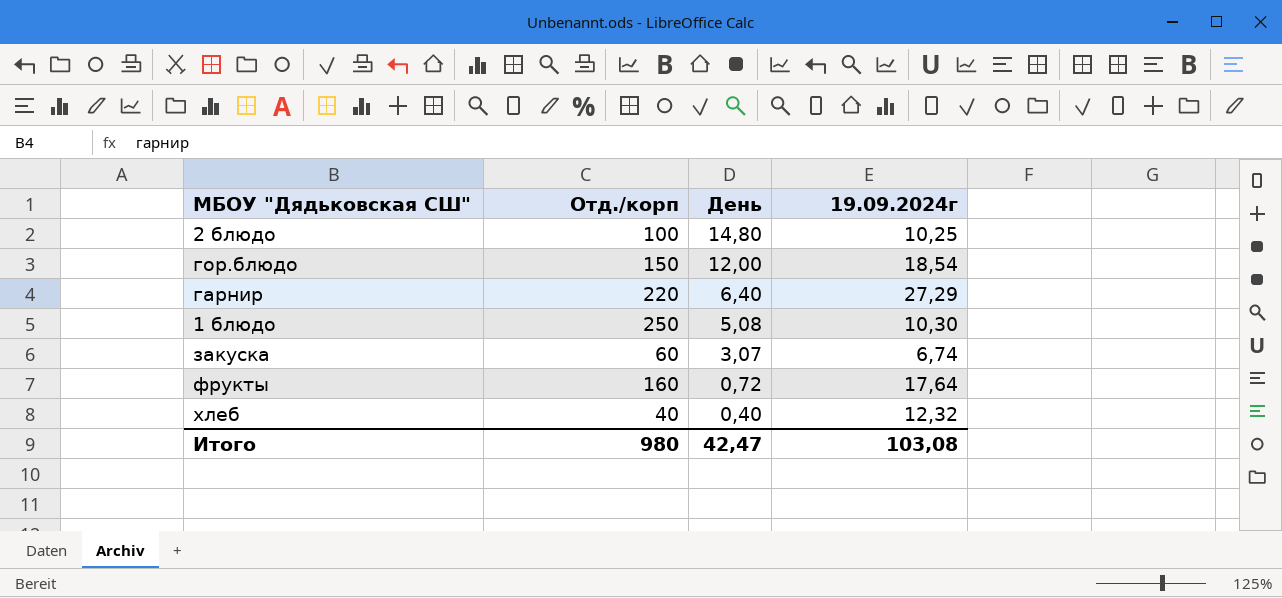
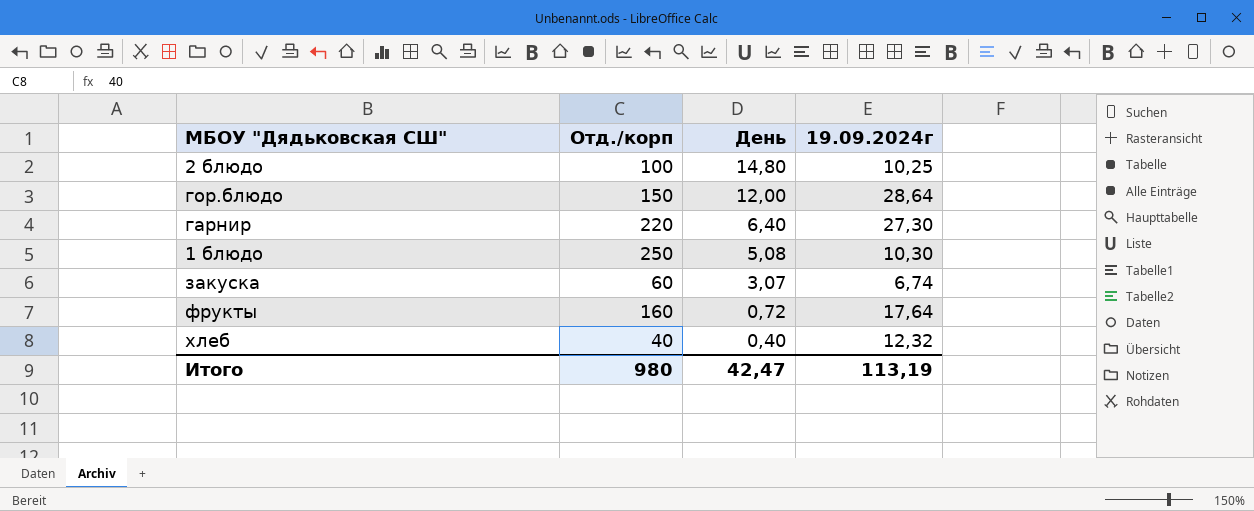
гор.блюдо | 19.09.2024г: 18,54 -> 28,64
гарнир | 19.09.2024г: 27,29 -> 27,30
Итого | 19.09.2024г: 103,08 -> 113,19

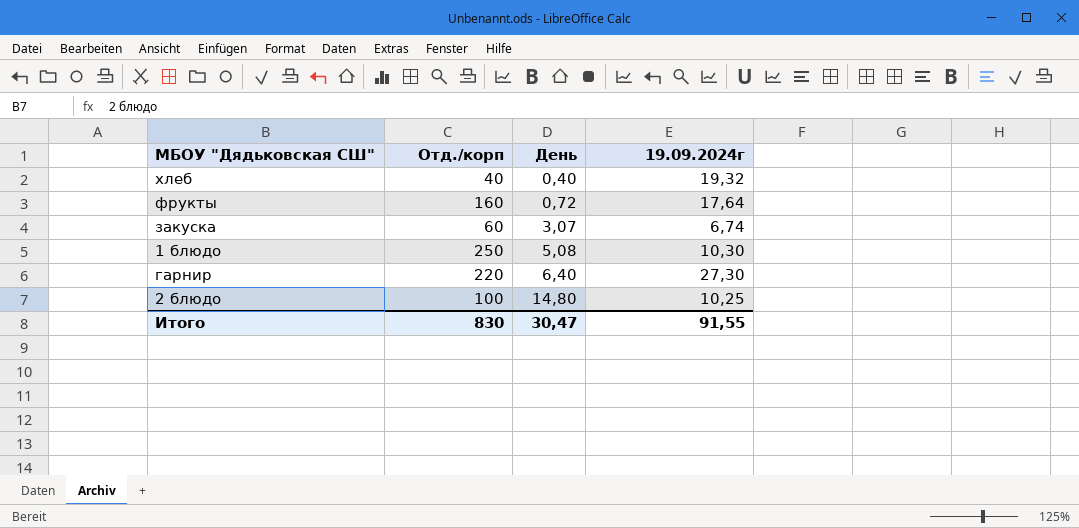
row order: День descending -> День ascending
row гор.блюдо: 150 | 12,00 | 28,64 -> none
хлеб | 19.09.2024г: 12,32 -> 19,32
Итого | Отд./корп: 980 -> 830
Итого | День: 42,47 -> 30,47
Итого | 19.09.2024г: 113,19 -> 91,55

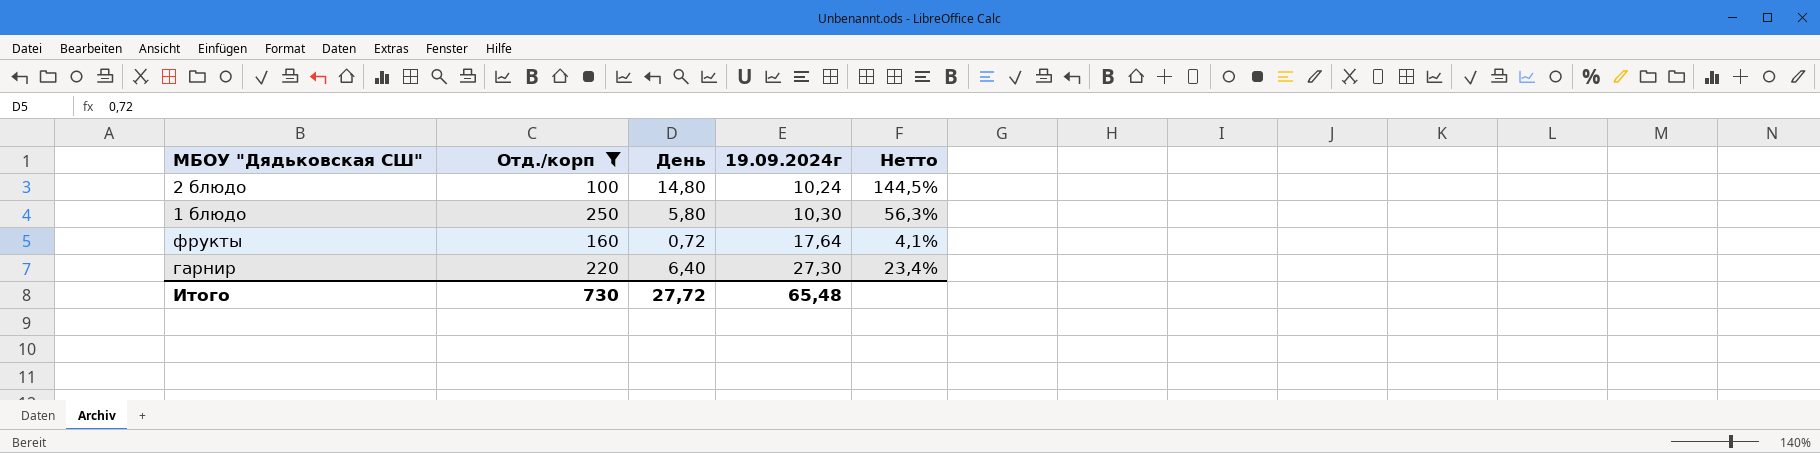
filter: none -> Отд./корп >= 100
row order: День ascending -> 19.09.2024г ascending
column Нетто | formula: none -> [День] / [19.09.2024г]
2 блюдо | 19.09.2024г: 10,25 -> 10,24
1 блюдо | День: 5,08 -> 5,80
Итого | Отд./корп: 830 -> 730
Итого | День: 30,47 -> 27,72
Итого | 19.09.2024г: 91,55 -> 65,48

